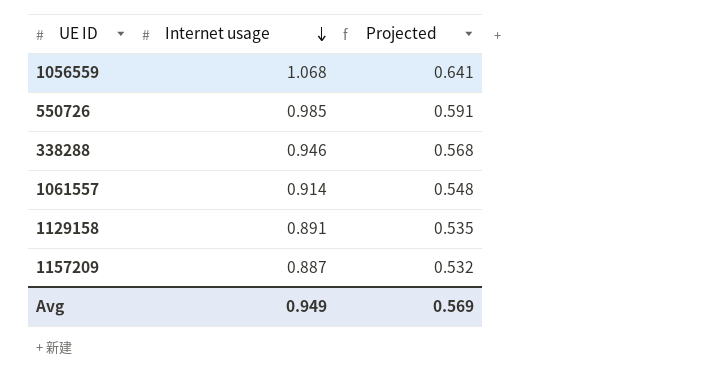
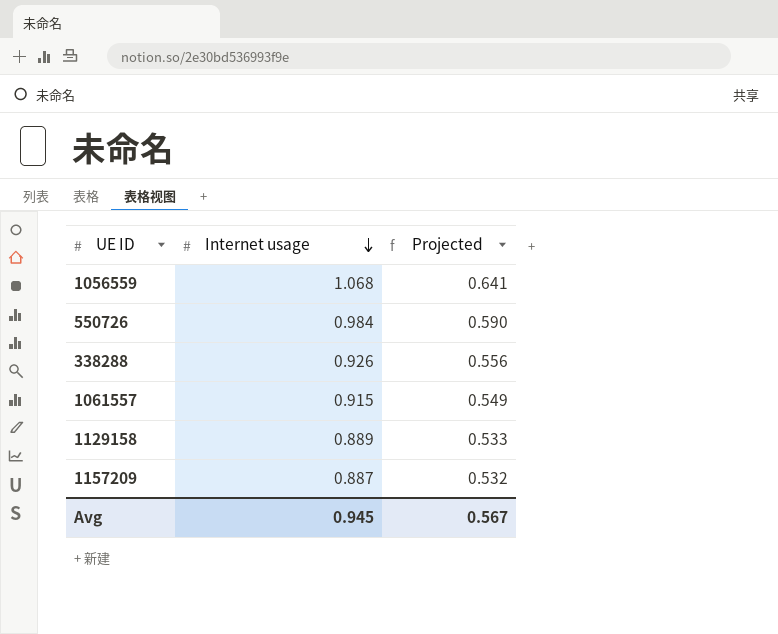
550726 | Internet usage: 0.985 -> 0.984
550726 | Projected: 0.591 -> 0.590
338288 | Internet usage: 0.946 -> 0.926
338288 | Projected: 0.568 -> 0.556
1061557 | Internet usage: 0.914 -> 0.915
1061557 | Projected: 0.548 -> 0.549
1129158 | Internet usage: 0.891 -> 0.889
1129158 | Projected: 0.535 -> 0.533
Avg | Internet usage: 0.949 -> 0.945
Avg | Projected: 0.569 -> 0.567

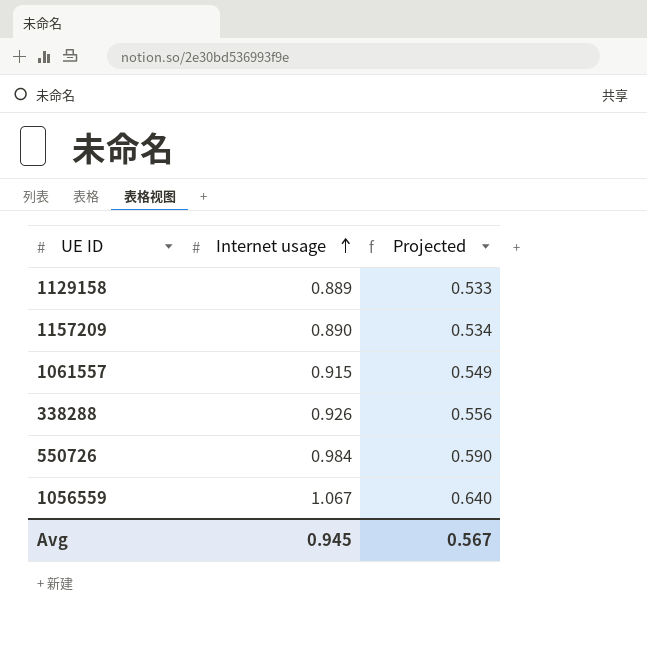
row order: Internet usage descending -> Internet usage ascending
1157209 | Internet usage: 0.887 -> 0.890
1157209 | Projected: 0.532 -> 0.534
1056559 | Internet usage: 1.068 -> 1.067
1056559 | Projected: 0.641 -> 0.640

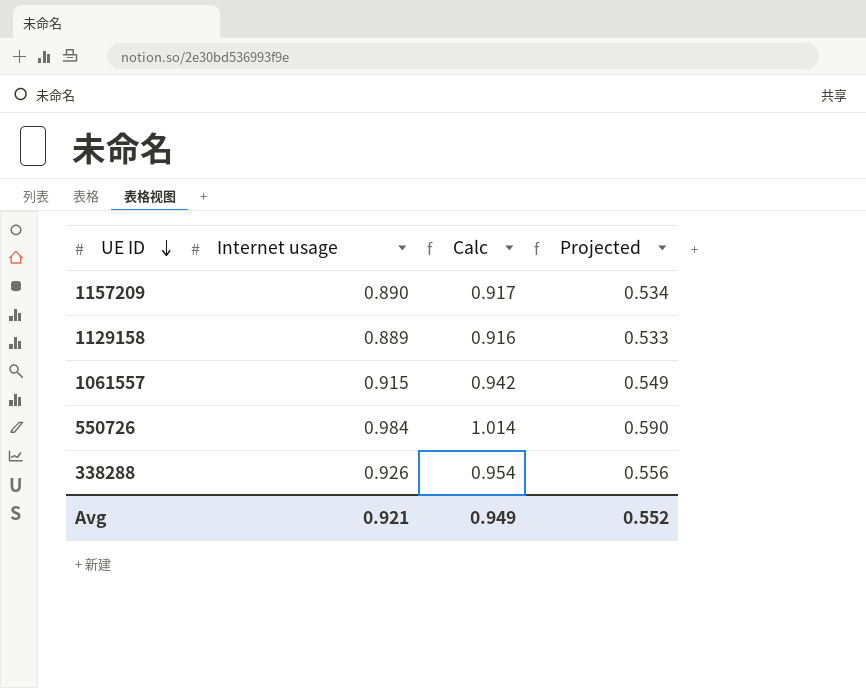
row order: Internet usage ascending -> UE ID descending
column Calc | formula: none -> [Internet usage] * 1.03
row 1056559: 1.067 | 0.640 -> none
Avg | Internet usage: 0.945 -> 0.921
Avg | Projected: 0.567 -> 0.552

